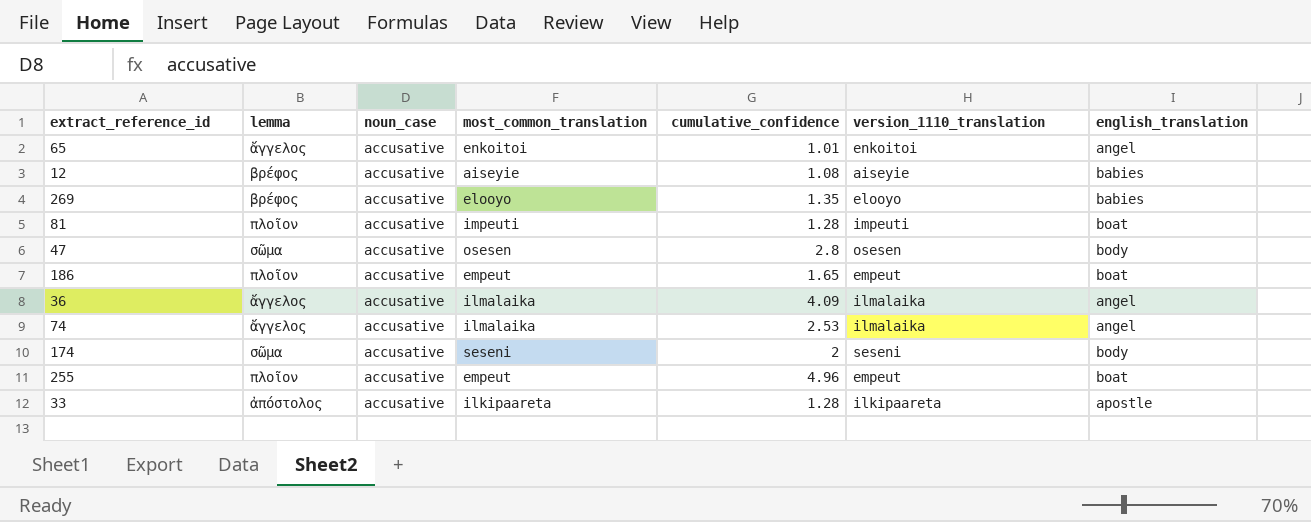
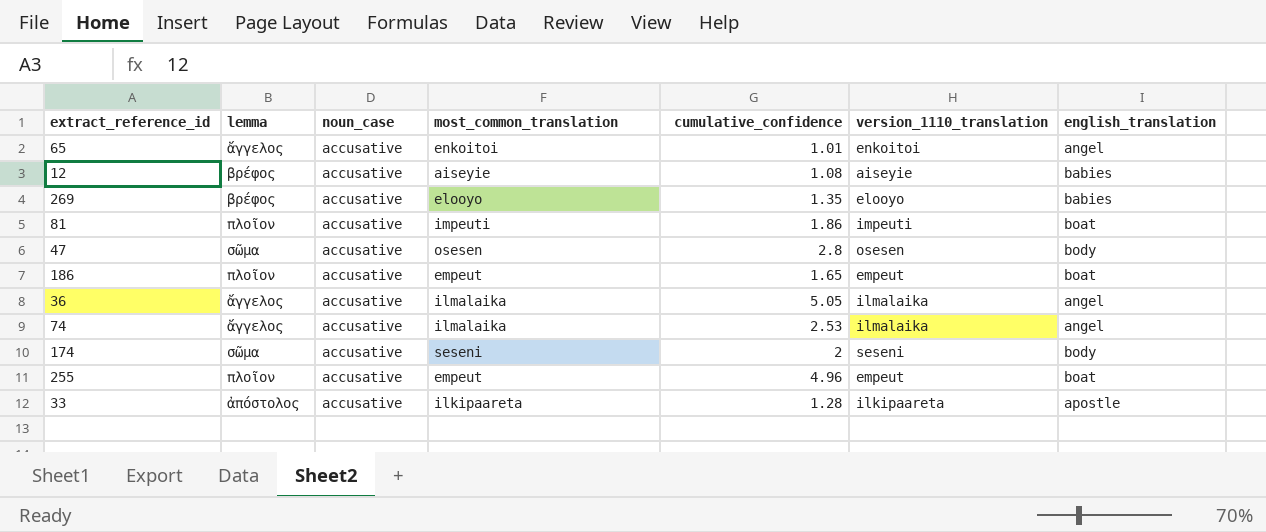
81 | cumulative_confidence: 1.28 -> 1.86
36 | cumulative_confidence: 4.09 -> 5.05

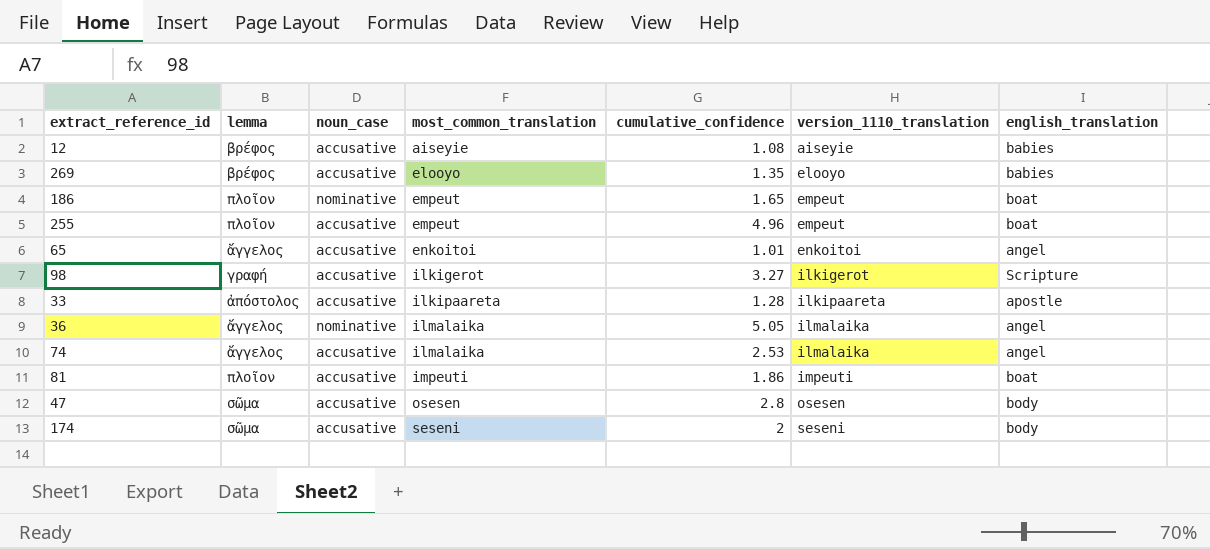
row order: none -> most_common_translation ascending
186 | noun_case: accusative -> nominative
row 98: none -> γραφή | accusative | ilkigerot | 3.27 | ilkigerot | Scripture
36 | noun_case: accusative -> nominative

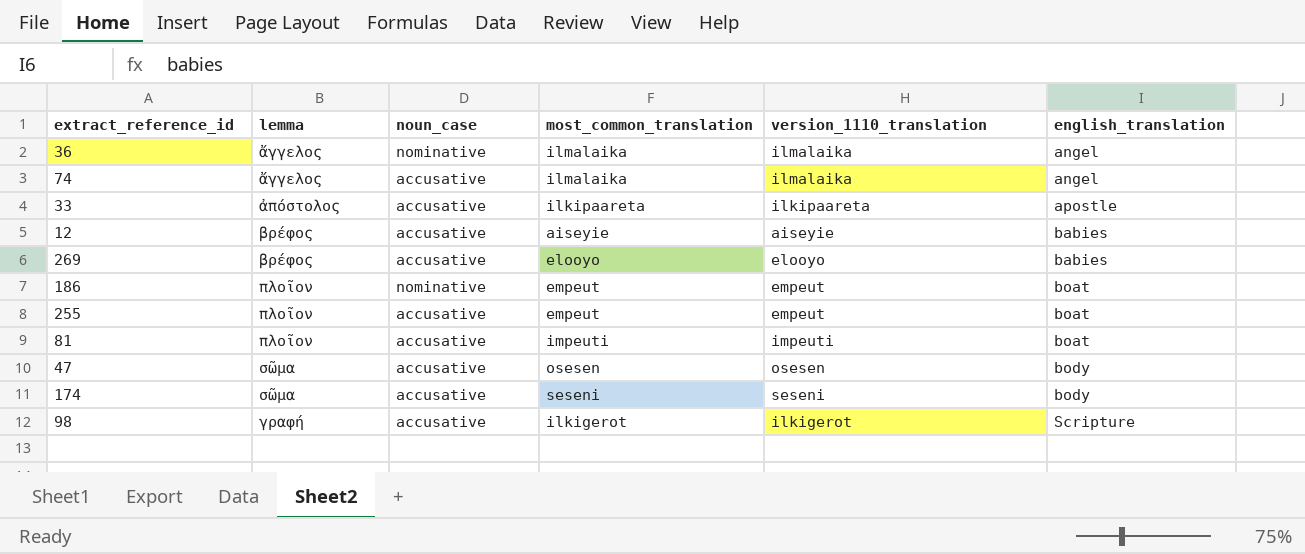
row order: most_common_translation ascending -> english_translation ascending
column cumulative_confidence | position: 5 -> none
row 65: ἄγγελος | accusative | enkoitoi | 1.01 | enkoitoi | angel -> none

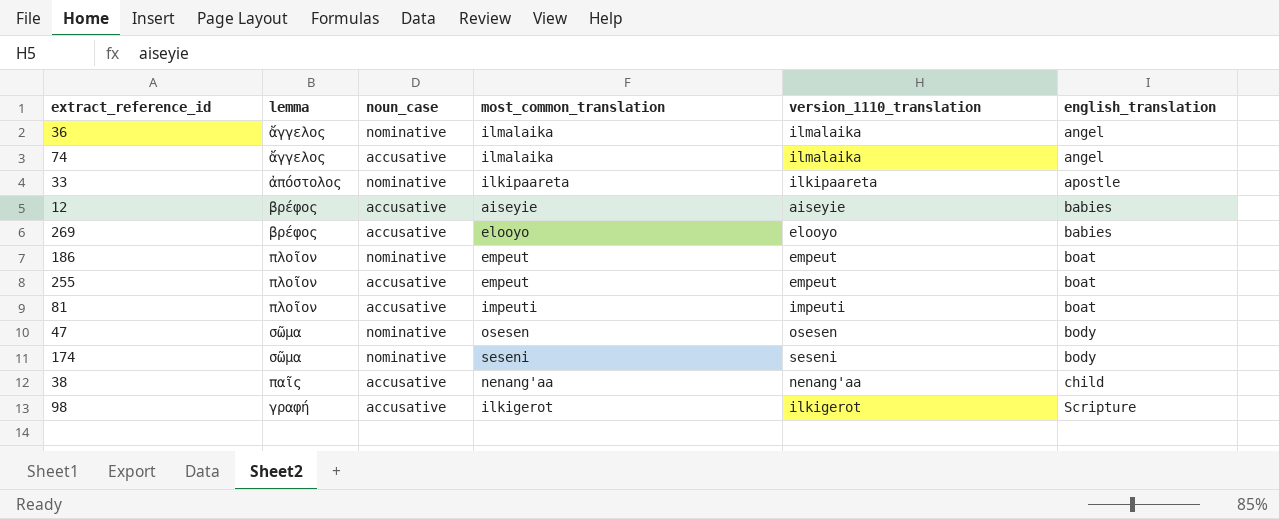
33 | noun_case: accusative -> nominative
47 | noun_case: accusative -> nominative
174 | noun_case: accusative -> nominative
row 38: none -> παῖς | accusative | nenang'aa | nenang'aa | child

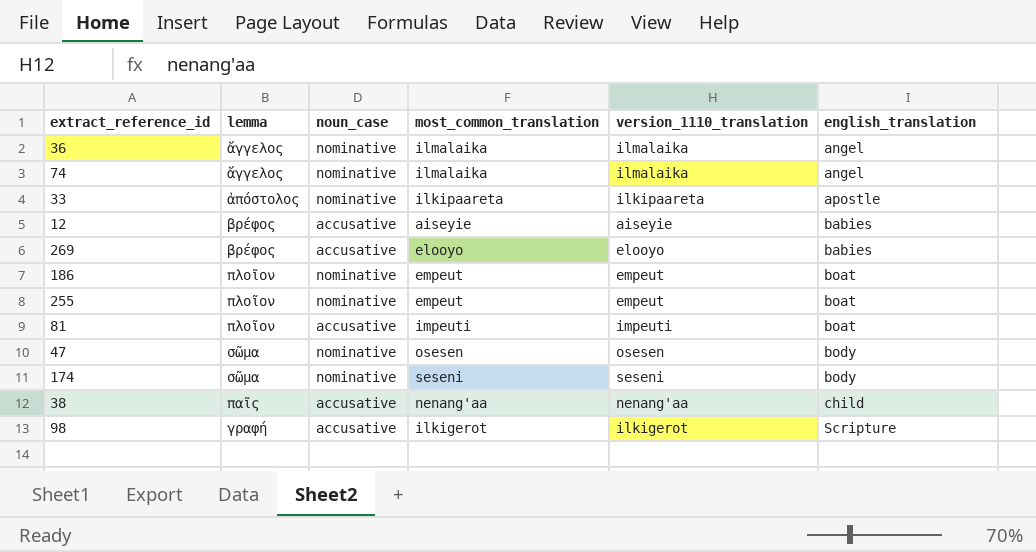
74 | noun_case: accusative -> nominative
255 | noun_case: accusative -> nominative

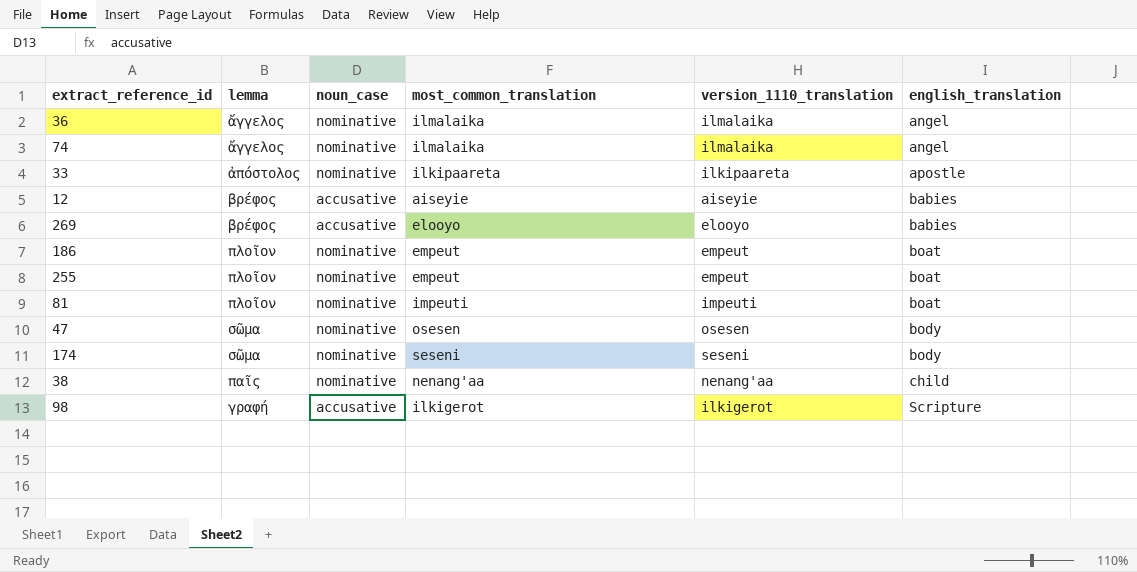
81 | noun_case: accusative -> nominative
38 | noun_case: accusative -> nominative

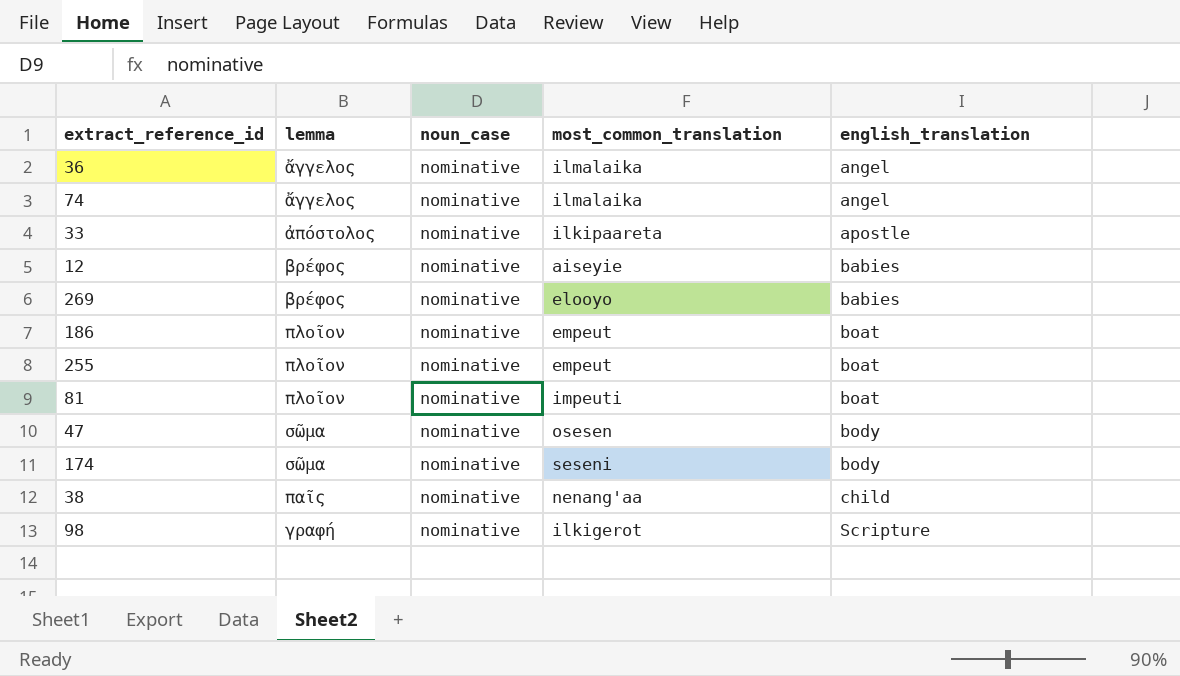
column version_1110_translation | position: 5 -> none
12 | noun_case: accusative -> nominative
269 | noun_case: accusative -> nominative
98 | noun_case: accusative -> nominative

